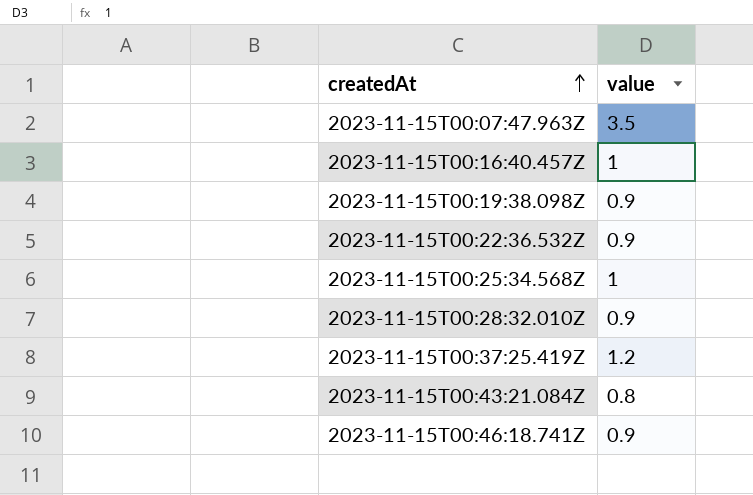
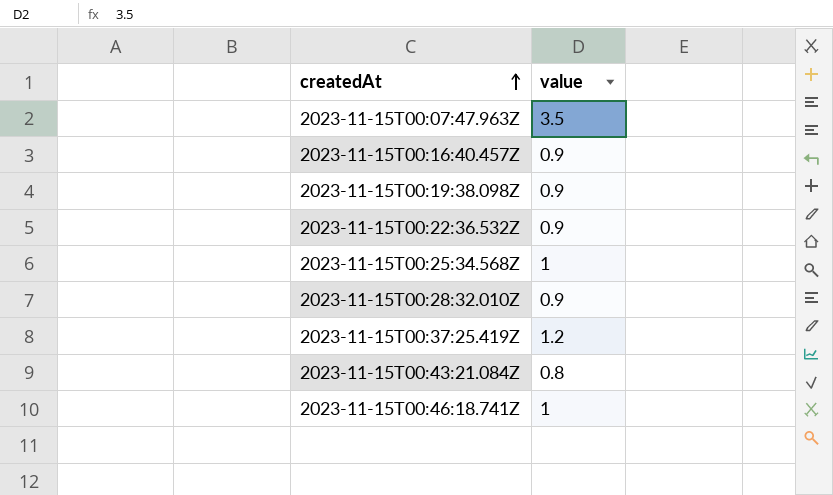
2023-11-15T00:16:40.457Z | value: 1 -> 0.9
2023-11-15T00:46:18.741Z | value: 0.9 -> 1

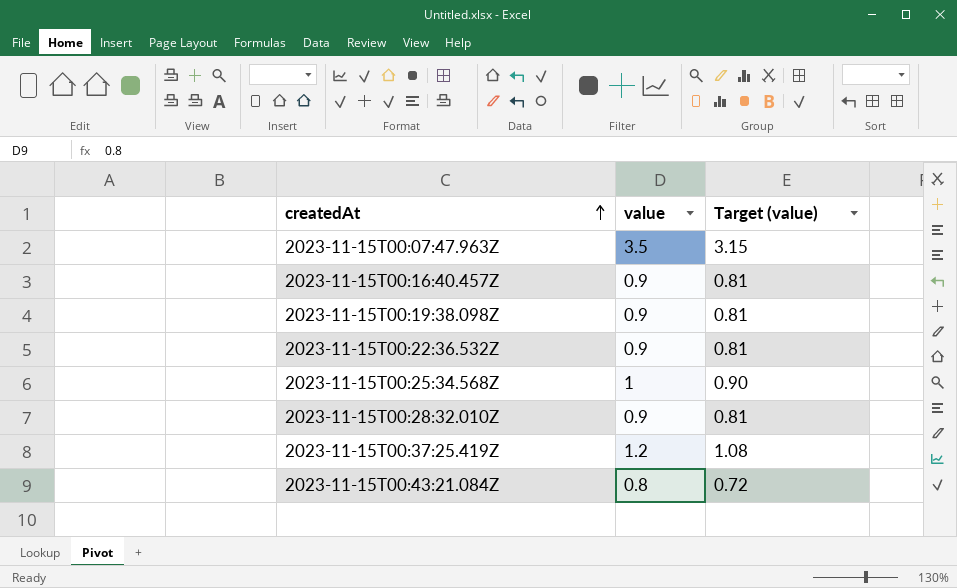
column Target (value) | formula: none -> [value] * 0.9
row 2023-11-15T00:46:18.741Z: 1 -> none

